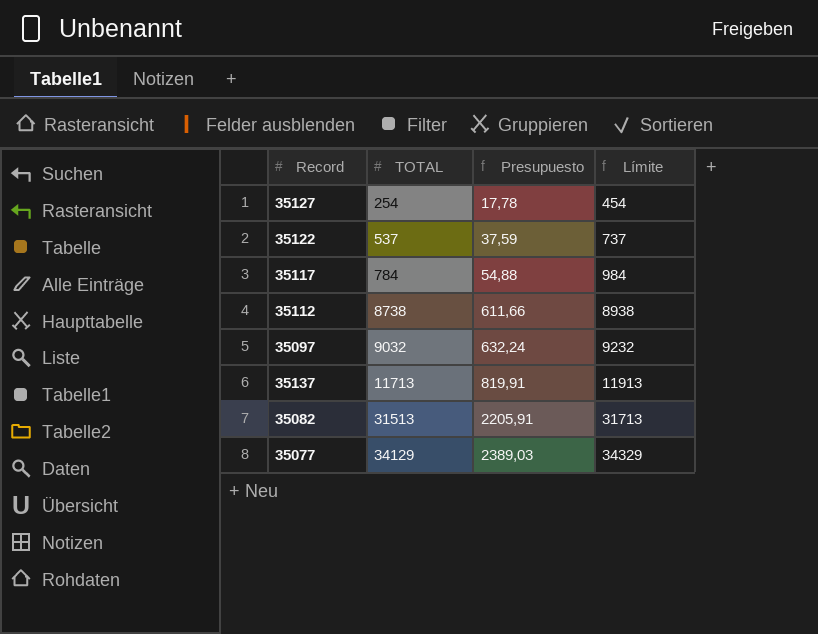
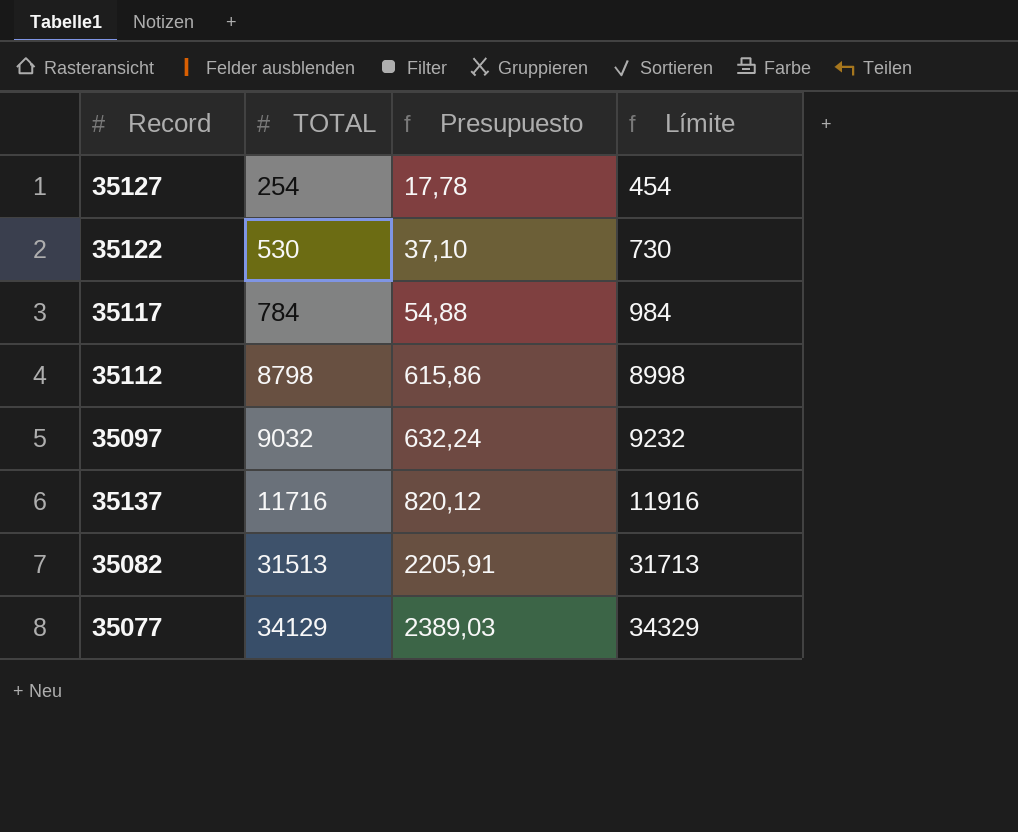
35122 | TOTAL: 537 -> 530
35122 | Presupuesto: 37,59 -> 37,10
35122 | Límite: 737 -> 730
35112 | TOTAL: 8738 -> 8798
35112 | Presupuesto: 611,66 -> 615,86
35112 | Límite: 8938 -> 8998
35137 | TOTAL: 11713 -> 11716
35137 | Presupuesto: 819,91 -> 820,12
35137 | Límite: 11913 -> 11916

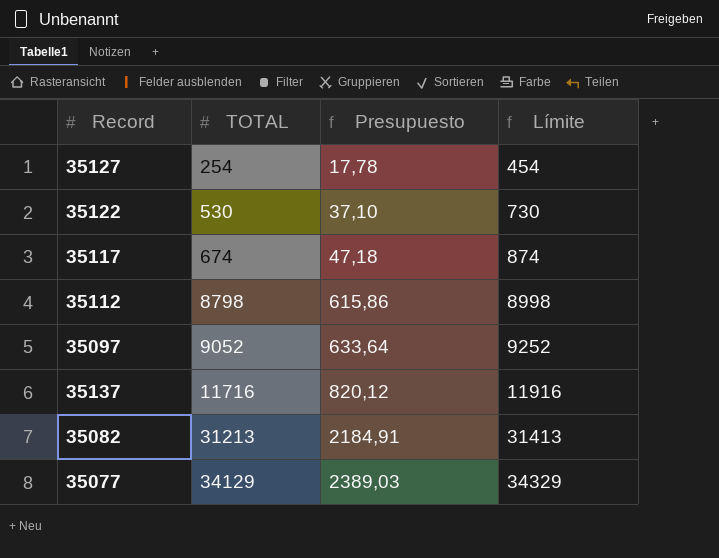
35117 | TOTAL: 784 -> 674
35117 | Presupuesto: 54,88 -> 47,18
35117 | Límite: 984 -> 874
35097 | TOTAL: 9032 -> 9052
35097 | Presupuesto: 632,24 -> 633,64
35097 | Límite: 9232 -> 9252
35082 | TOTAL: 31513 -> 31213
35082 | Presupuesto: 2205,91 -> 2184,91
35082 | Límite: 31713 -> 31413

